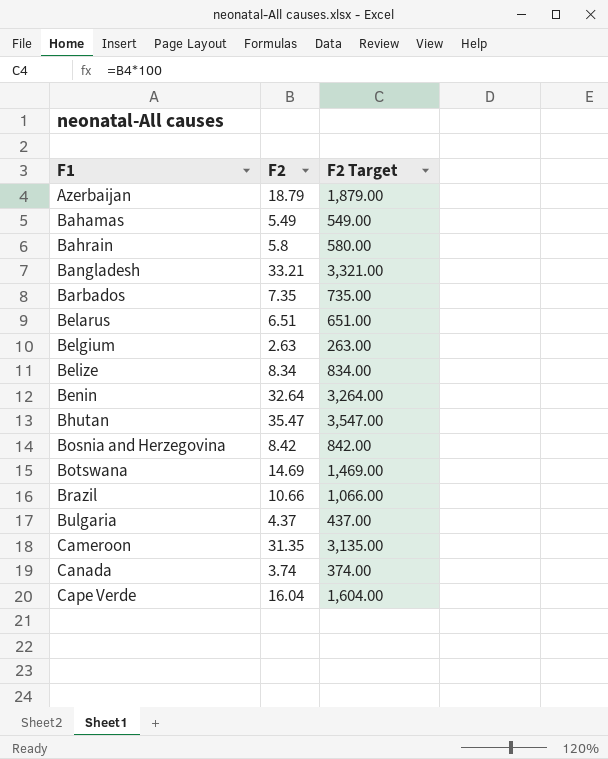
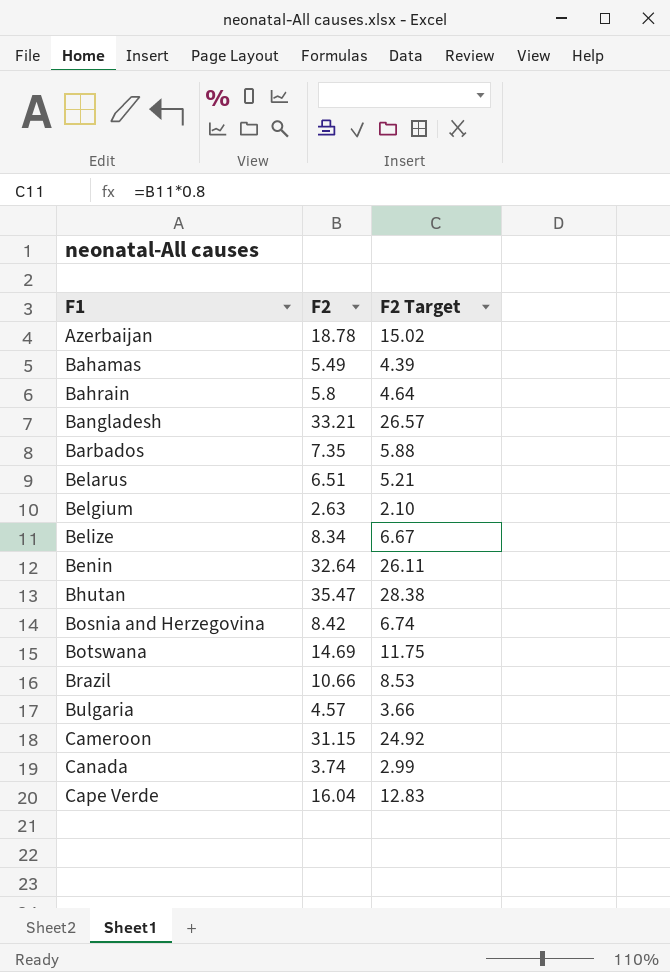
column F2 Target | formula: [F2] * 100 -> [F2] * 0.8
Azerbaijan | F2: 18.79 -> 18.78
Bulgaria | F2: 4.37 -> 4.57
Cameroon | F2: 31.35 -> 31.15

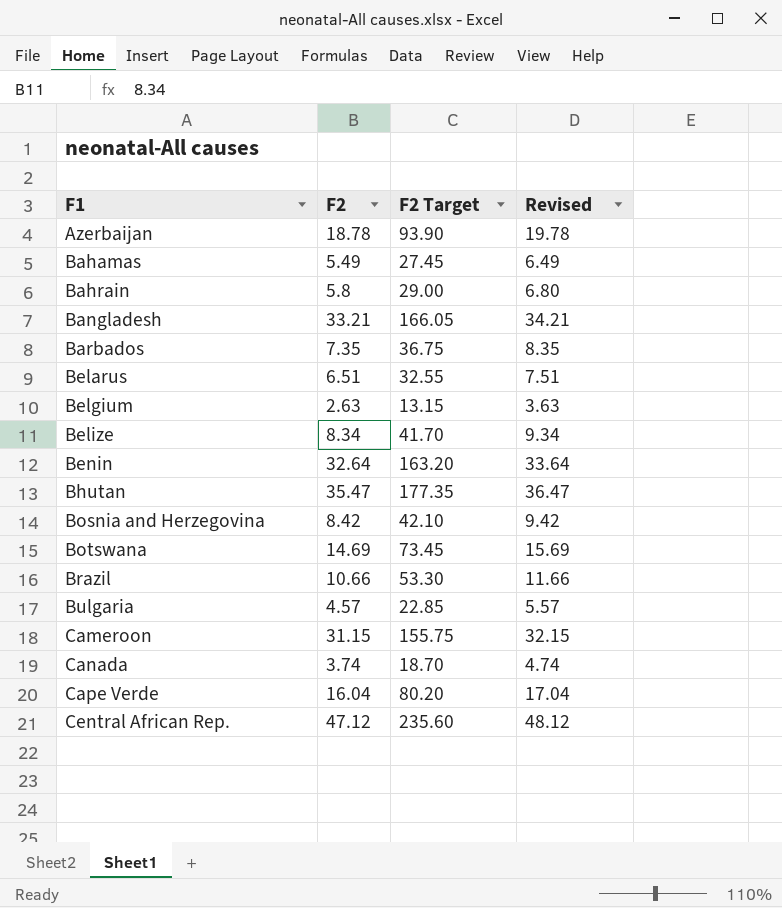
column F2 Target | formula: [F2] * 0.8 -> [F2] * 5
column Revised | formula: none -> [F2] + 1
row Central African Rep.: none -> 47.12 | 235.60 | 48.12

